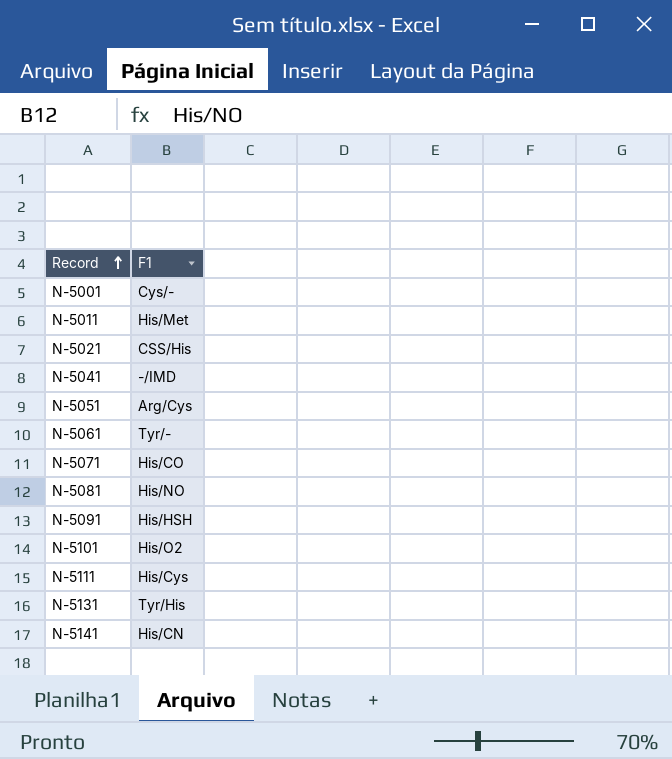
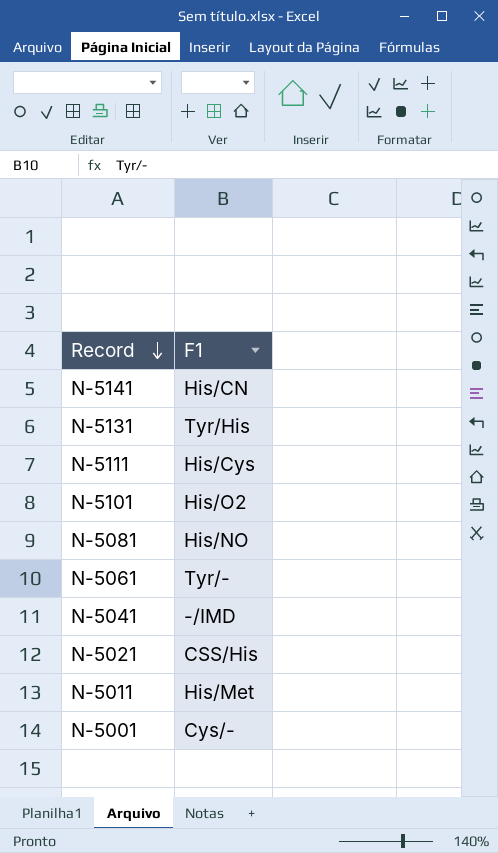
row order: Record ascending -> Record descending
row N-5051: Arg/Cys -> none
row N-5071: His/CO -> none
row N-5091: His/HSH -> none

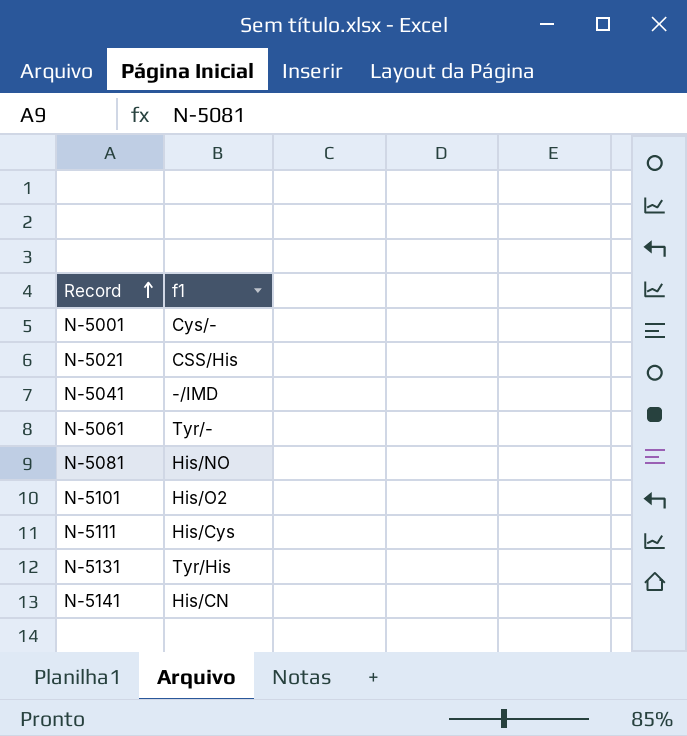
row order: Record descending -> Record ascending
column name: F1 -> f1
row N-5011: His/Met -> none

